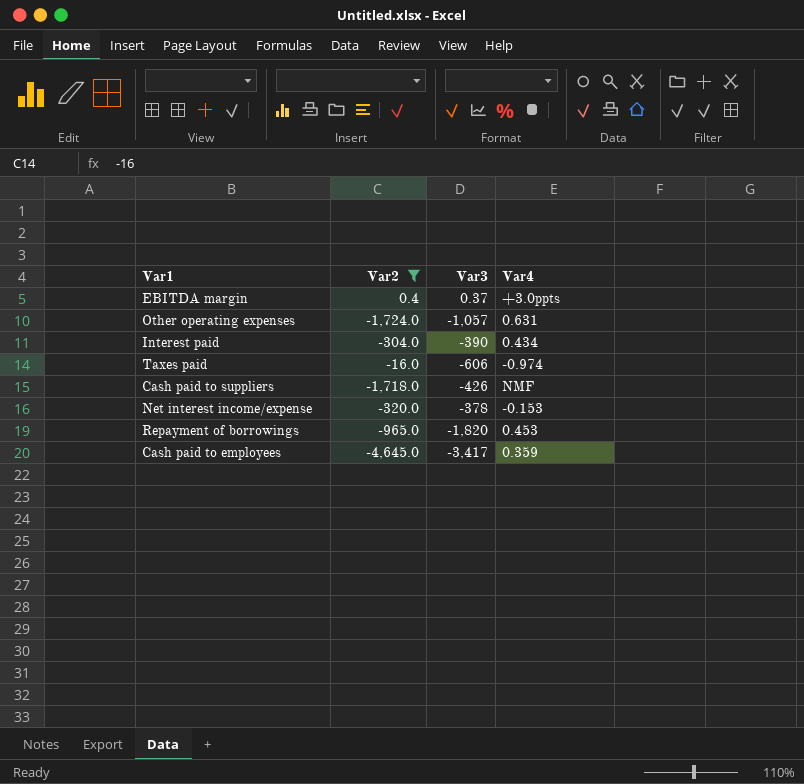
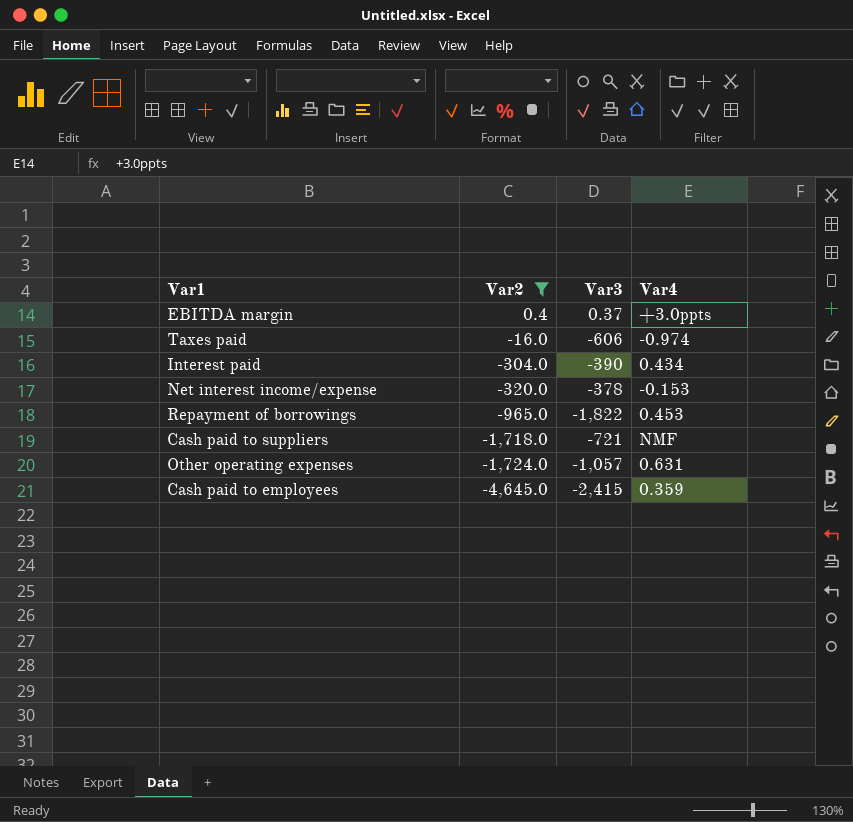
row order: none -> Var2 descending
Repayment of borrowings | Var3: -1,820 -> -1,822
Cash paid to suppliers | Var3: -426 -> -721
Cash paid to employees | Var3: -3,417 -> -2,415

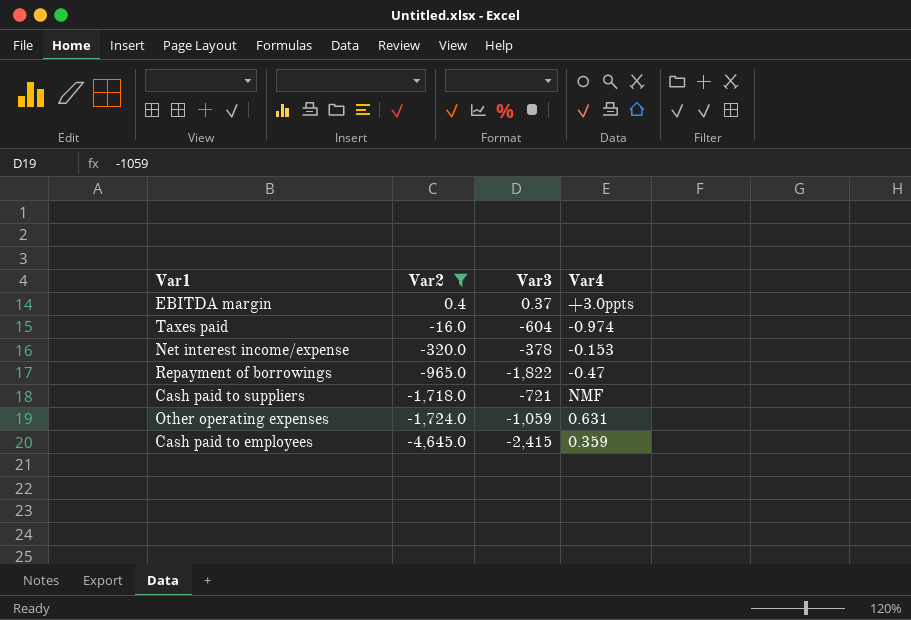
row Interest paid: -304.0 | -390 | 0.434 -> none
Taxes paid | Var3: -606 -> -604
Repayment of borrowings | Var4: 0.453 -> -0.47
Other operating expenses | Var3: -1,057 -> -1,059

